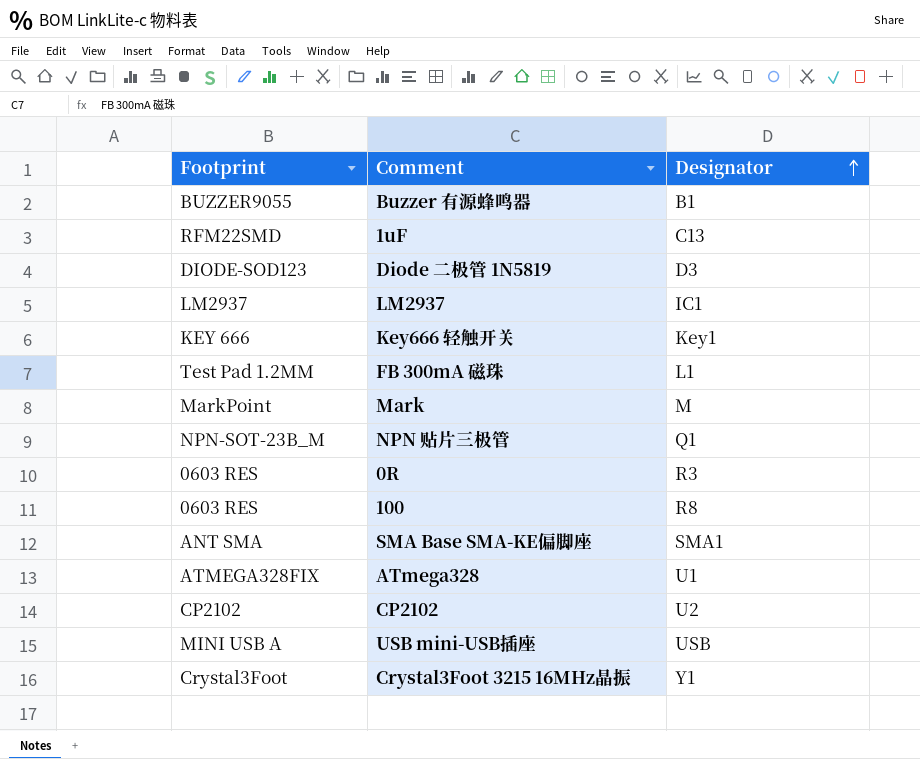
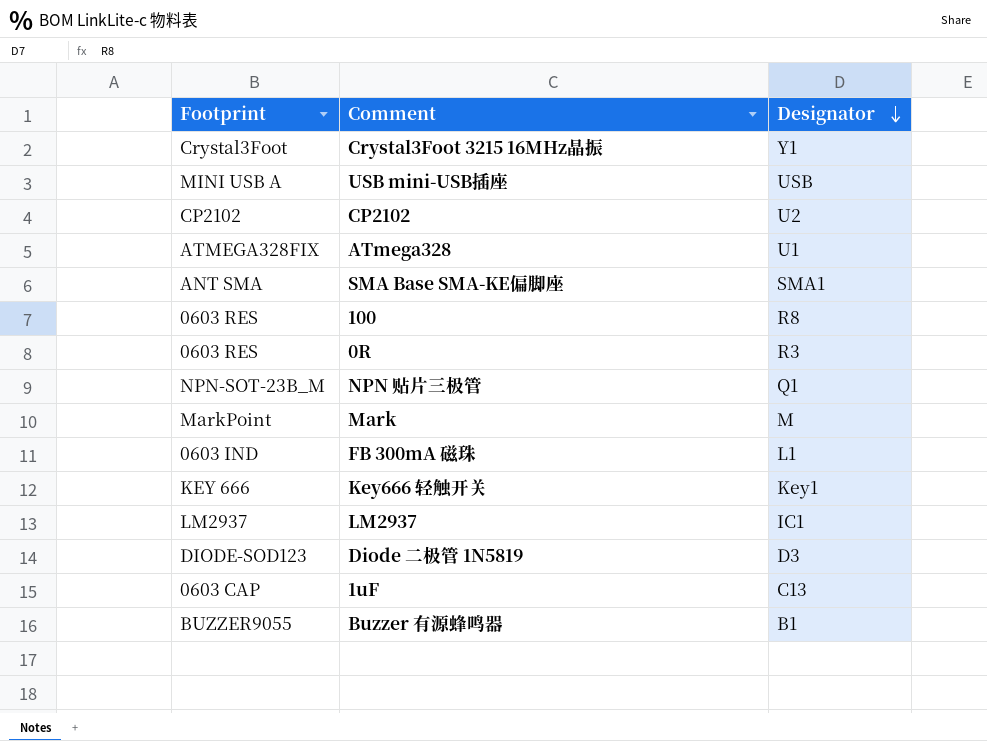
row order: Designator ascending -> Designator descending
FB 300mA 磁珠 | Footprint: Test Pad 1.2MM -> 0603 IND
1uF | Footprint: RFM22SMD -> 0603 CAP

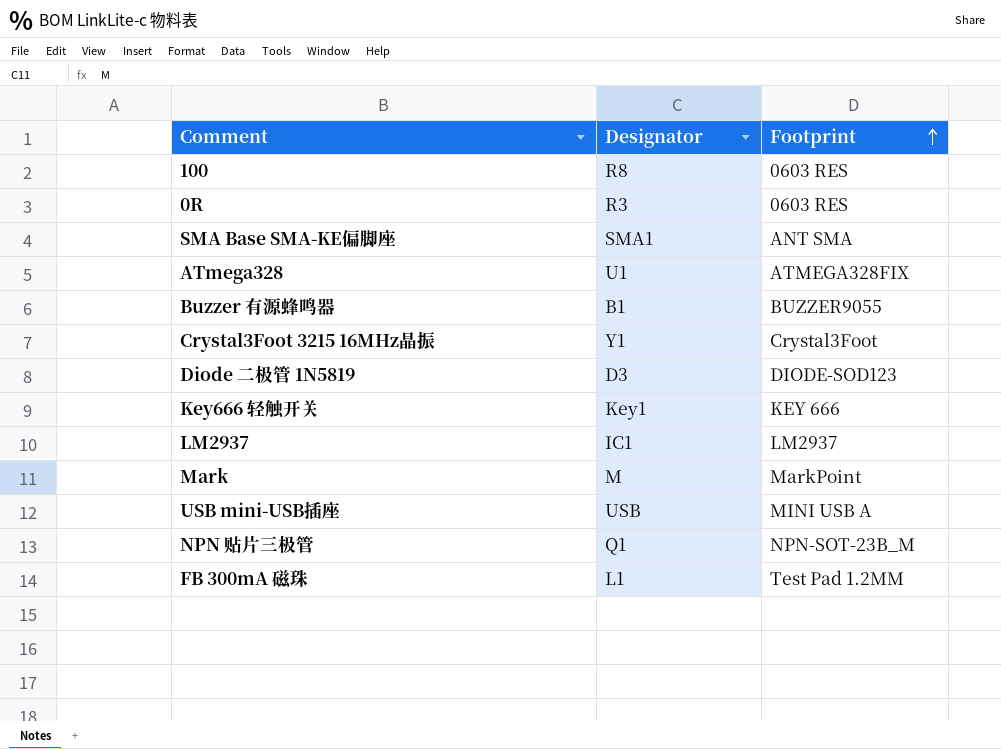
row order: Designator descending -> Footprint ascending
column Footprint | position: 1 -> 3
row CP2102: CP2102 | U2 -> none
row 1uF: 0603 CAP | C13 -> none
FB 300mA 磁珠 | Footprint: 0603 IND -> Test Pad 1.2MM

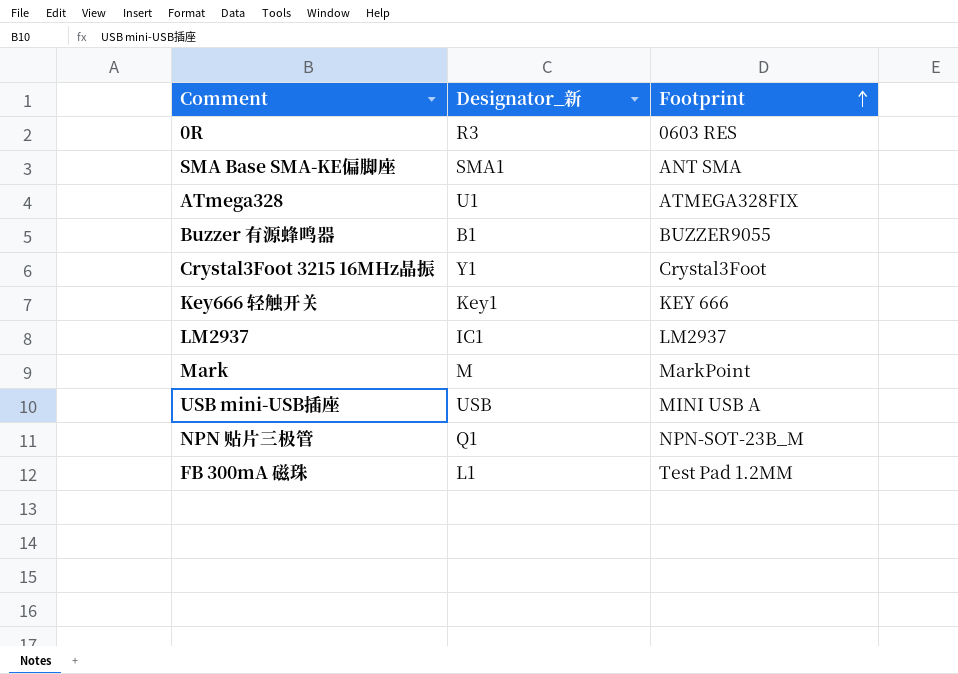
column name: Designator -> Designator_新
row 100: R8 | 0603 RES -> none
row Diode 二极管 1N5819: D3 | DIODE-SOD123 -> none

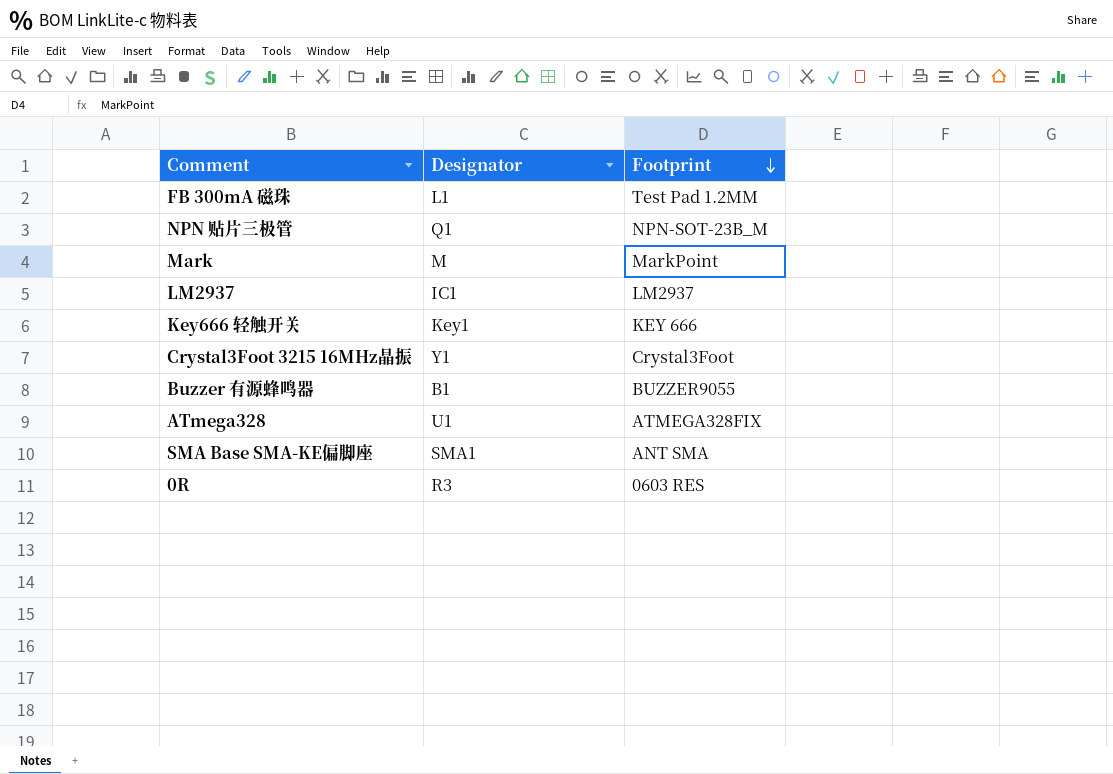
row order: Footprint ascending -> Footprint descending
column name: Designator_新 -> Designator
row USB mini-USB插座: USB | MINI USB A -> none

